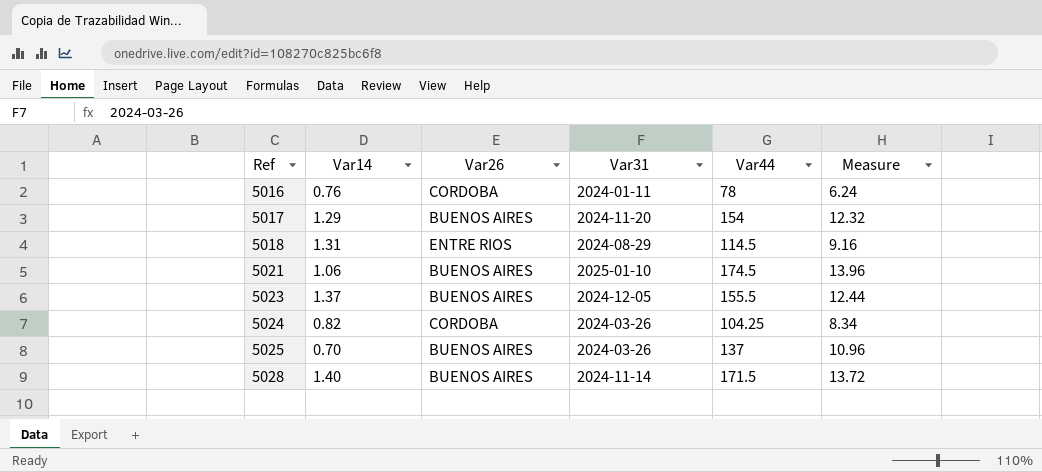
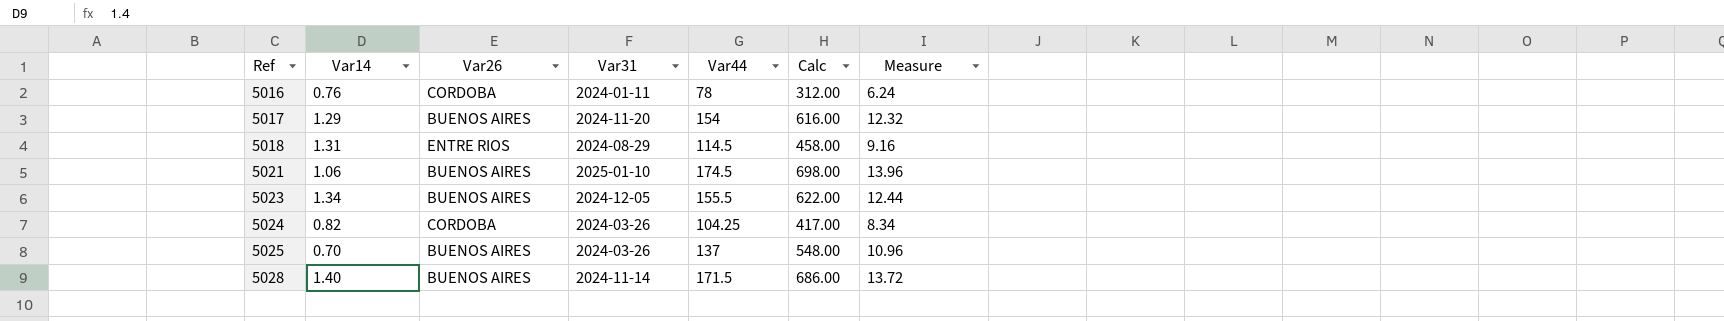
column Calc | formula: none -> [Var44] * 4
5023 | Var14: 1.37 -> 1.34

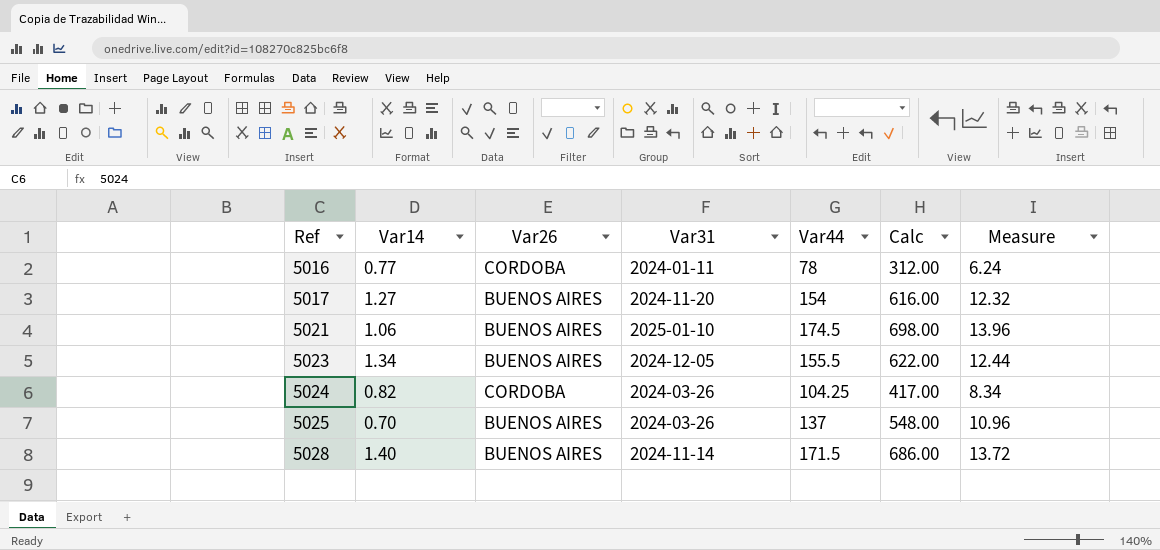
row 5018: 1.31 | ENTRE RIOS | 2024-08-29 | 114.5 | 458.00 | 9.16 -> none
5016 | Var14: 0.76 -> 0.77
5017 | Var14: 1.29 -> 1.27

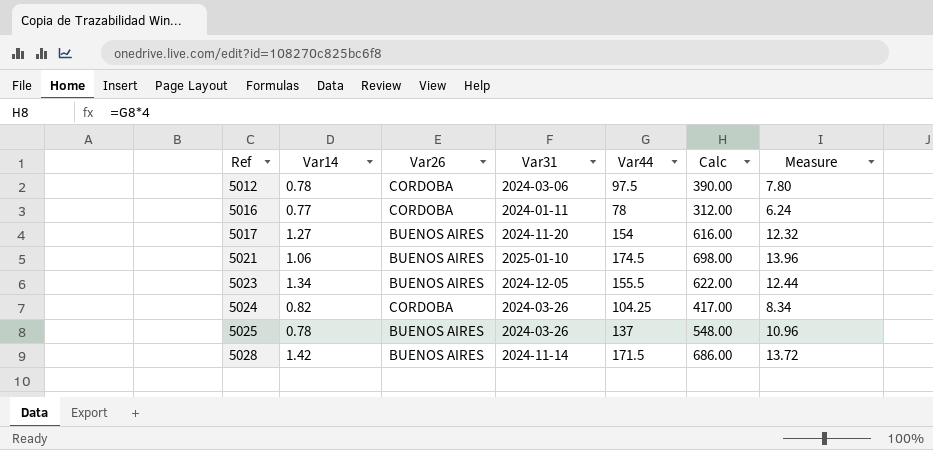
row 5012: none -> 0.78 | CORDOBA | 2024-03-06 | 97.5 | 390.00 | 7.80
5025 | Var14: 0.70 -> 0.78
5028 | Var14: 1.40 -> 1.42

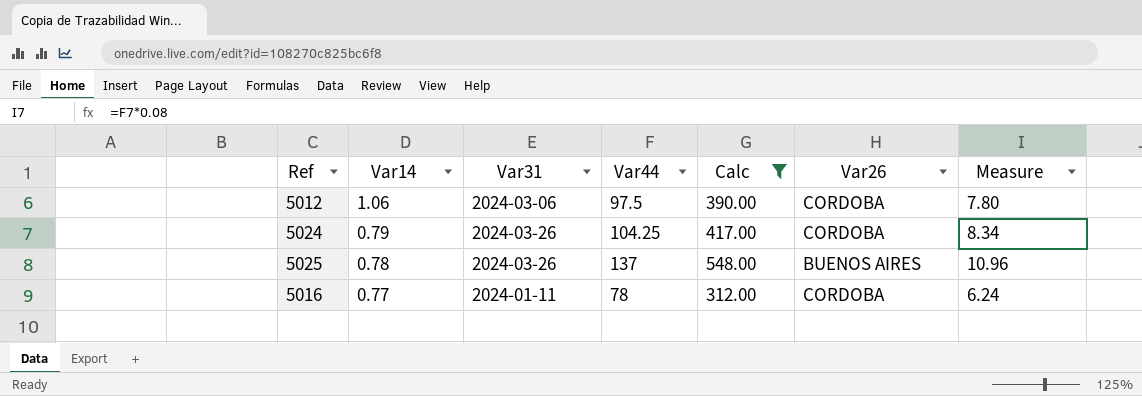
filter: none -> Calc <= 548.00
row order: Ref ascending -> Var14 descending
column Var26 | position: 3 -> 6
5012 | Var14: 0.78 -> 1.06
5024 | Var14: 0.82 -> 0.79

